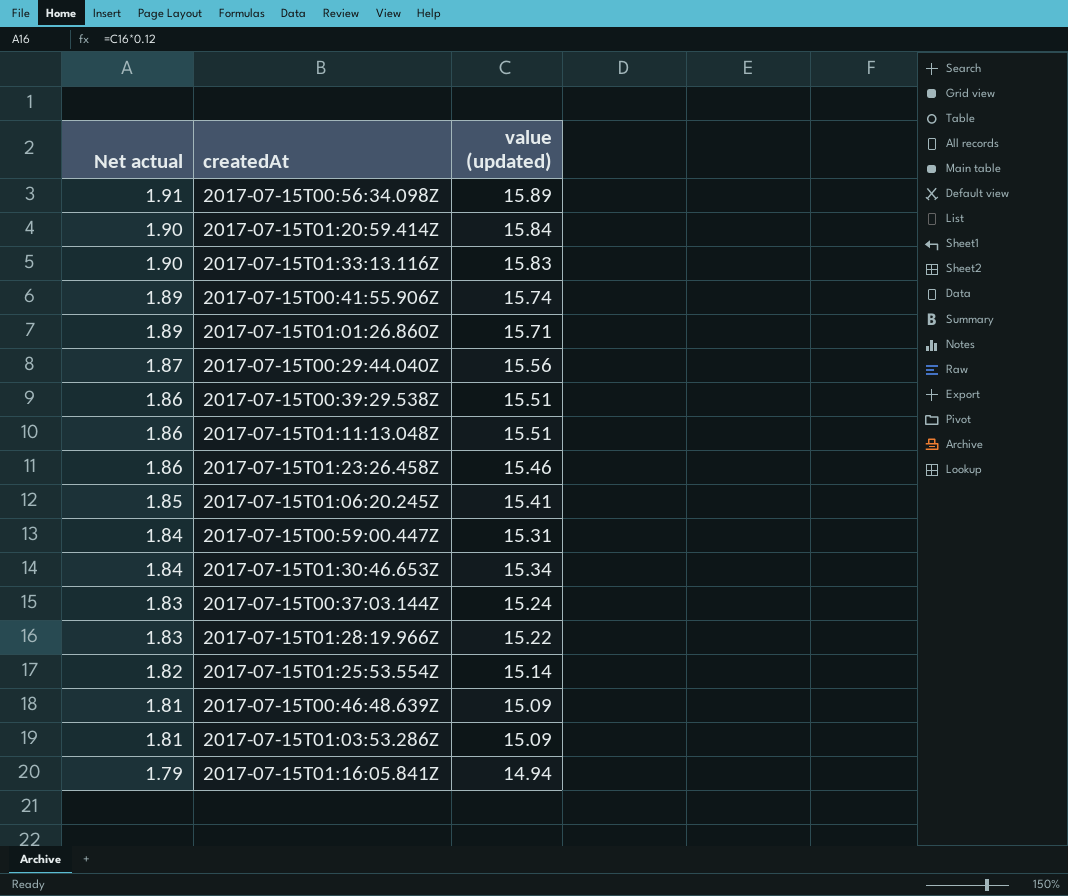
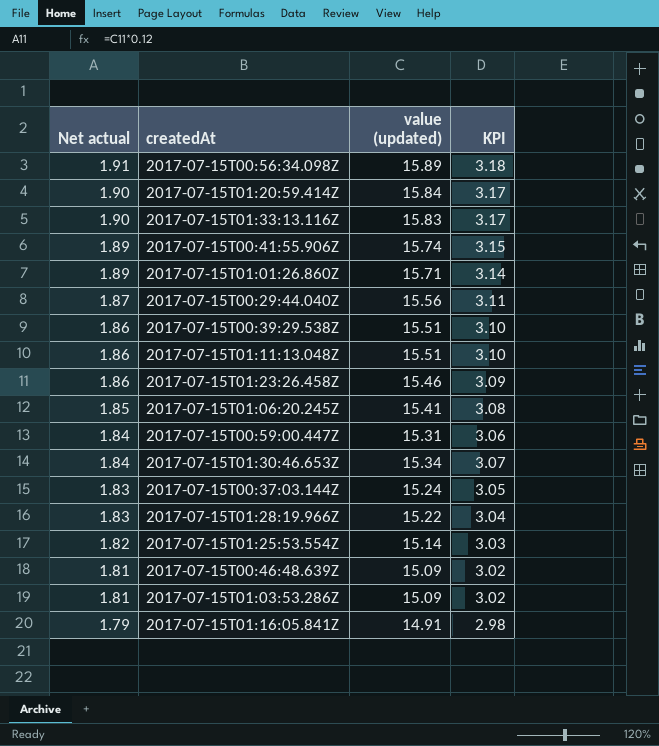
column KPI | formula: none -> [value (updated)] * 0.2
2017-07-15T01:16:05.841Z | value (updated): 14.94 -> 14.91

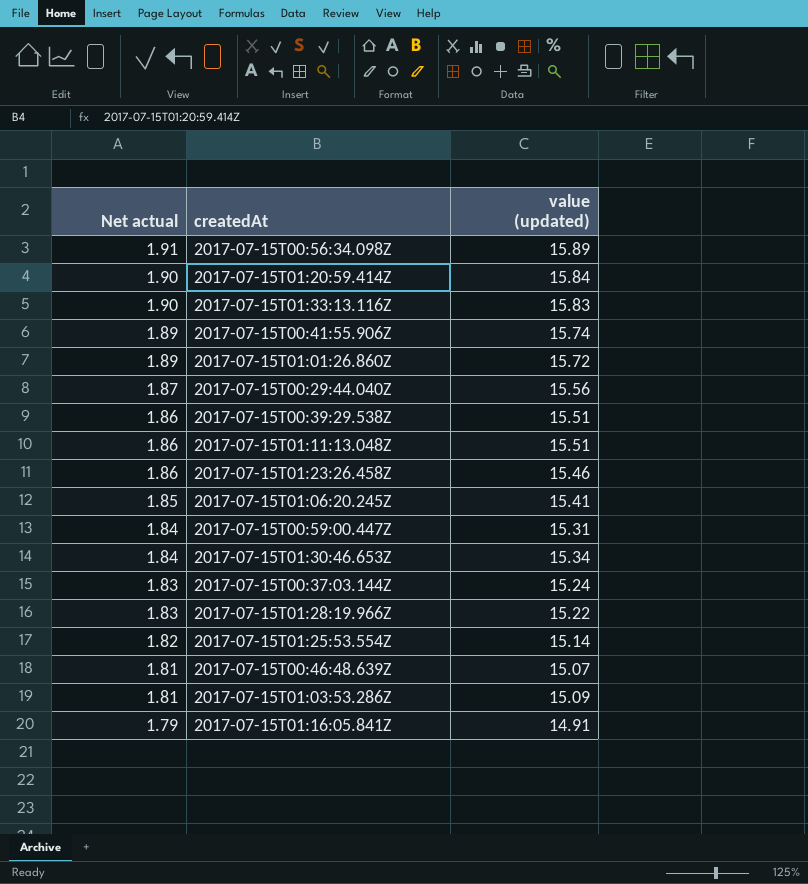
column KPI | formula: [value (updated)] * 0.2 -> none
2017-07-15T01:01:26.860Z | value (updated): 15.71 -> 15.72
2017-07-15T00:46:48.639Z | value (updated): 15.09 -> 15.07

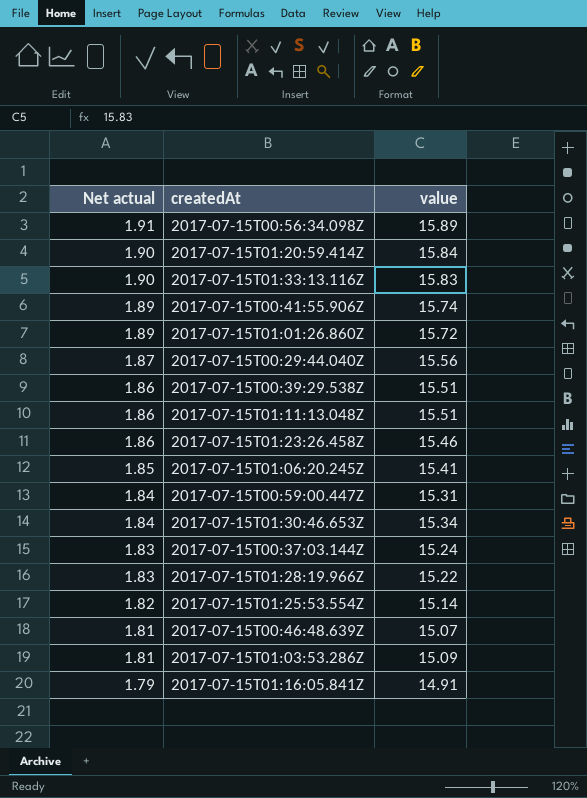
column name: value (updated) -> value

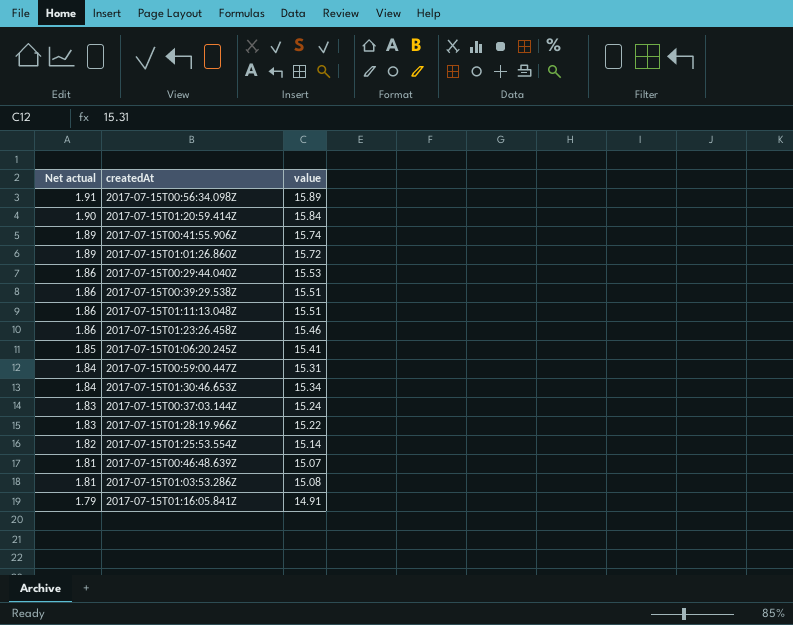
row 2017-07-15T01:33:13.116Z: 1.90 | 15.83 -> none
2017-07-15T00:29:44.040Z | Net actual: 1.87 -> 1.86
2017-07-15T00:29:44.040Z | value: 15.56 -> 15.53
2017-07-15T01:03:53.286Z | value: 15.09 -> 15.08

